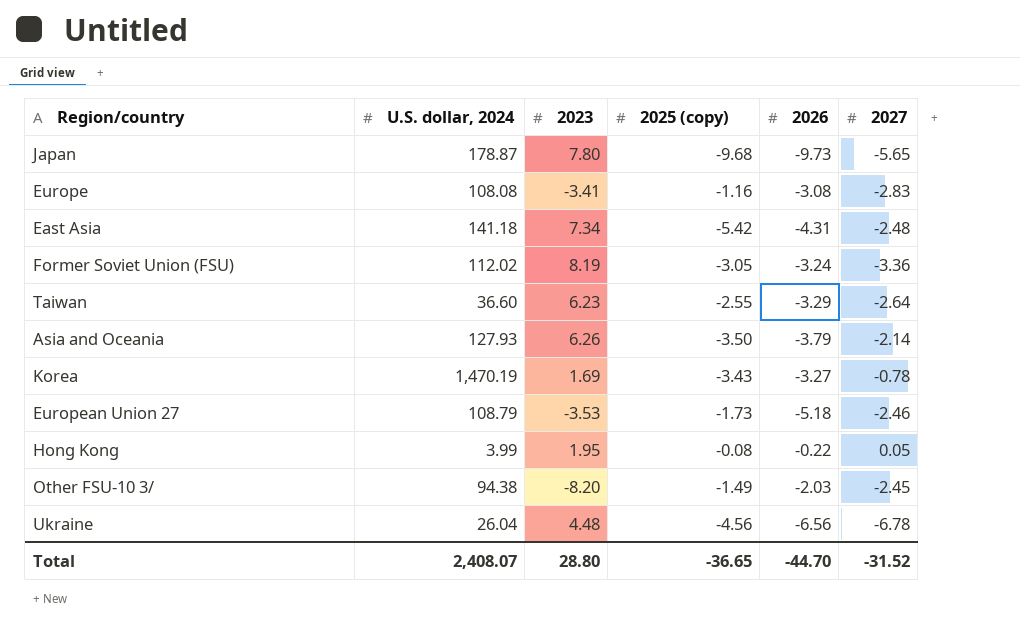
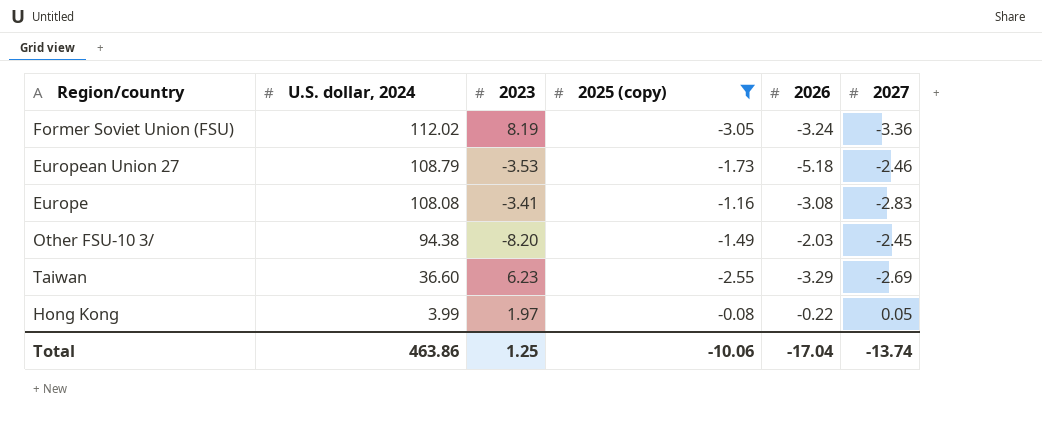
filter: none -> 2025 (copy) >= -3.05
row order: none -> U.S. dollar, 2024 descending
Taiwan | 2027: -2.64 -> -2.69
Hong Kong | 2023: 1.95 -> 1.97
Total | U.S. dollar, 2024: 2,408.07 -> 463.86
Total | 2023: 28.80 -> 1.25
Total | 2025 (copy): -36.65 -> -10.06
Total | 2026: -44.70 -> -17.04
Total | 2027: -31.52 -> -13.74

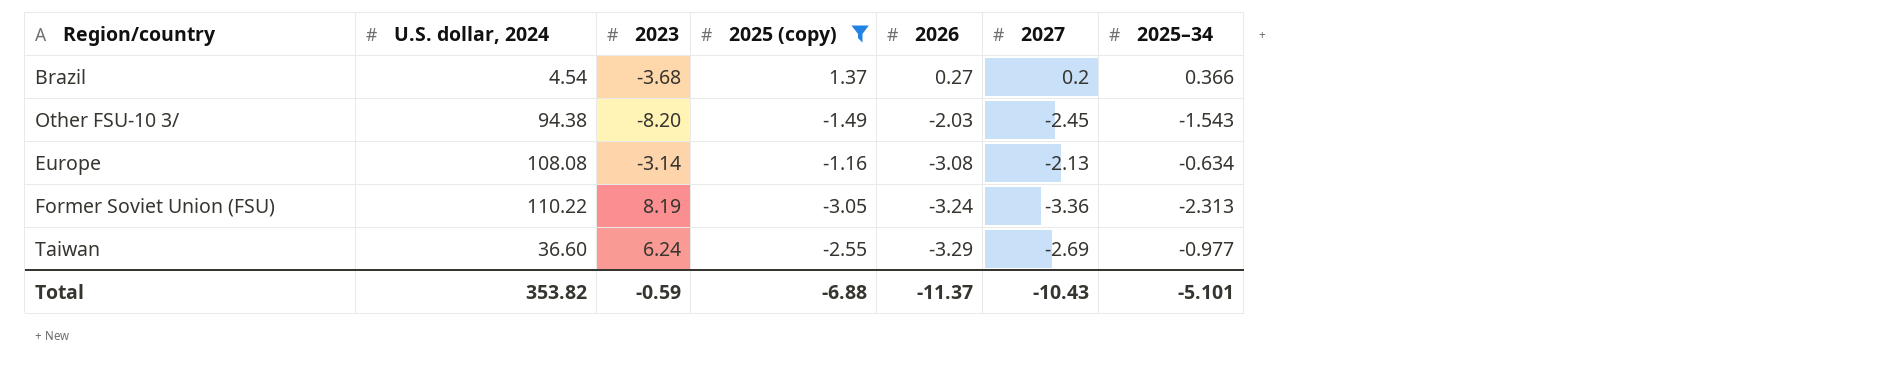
row order: U.S. dollar, 2024 descending -> 2026 descending
column 2025–34 | position: none -> 7
row European Union 27: 108.79 | -3.53 | -1.73 | -5.18 | -2.46 -> none
row Hong Kong: 3.99 | 1.97 | -0.08 | -0.22 | 0.05 -> none
row Brazil: none -> 4.54 | -3.68 | 1.37 | 0.27 | 0.2 | 0.366
Europe | 2023: -3.41 -> -3.14
Europe | 2027: -2.83 -> -2.13
Former Soviet Union (FSU) | U.S. dollar, 2024: 112.02 -> 110.22
Taiwan | 2023: 6.23 -> 6.24
Total | U.S. dollar, 2024: 463.86 -> 353.82
Total | 2023: 1.25 -> -0.59
Total | 2025 (copy): -10.06 -> -6.88
Total | 2026: -17.04 -> -11.37
Total | 2027: -13.74 -> -10.43

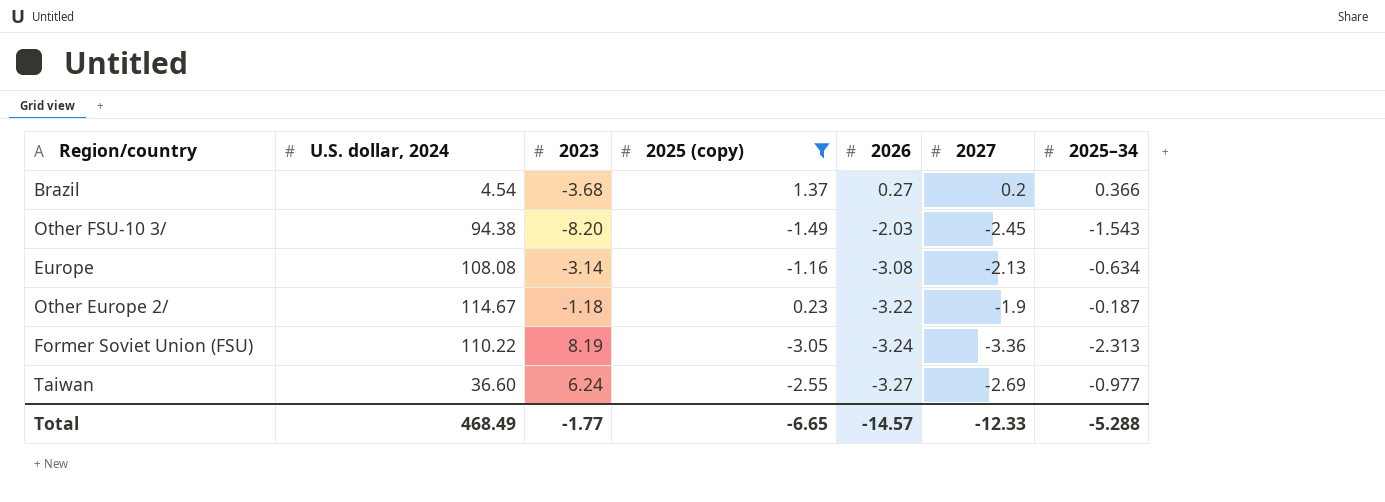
row Other Europe 2/: none -> 114.67 | -1.18 | 0.23 | -3.22 | -1.9 | -0.187
Taiwan | 2026: -3.29 -> -3.27
Total | U.S. dollar, 2024: 353.82 -> 468.49
Total | 2023: -0.59 -> -1.77
Total | 2025 (copy): -6.88 -> -6.65
Total | 2026: -11.37 -> -14.57
Total | 2027: -10.43 -> -12.33
Total | 2025–34: -5.101 -> -5.288

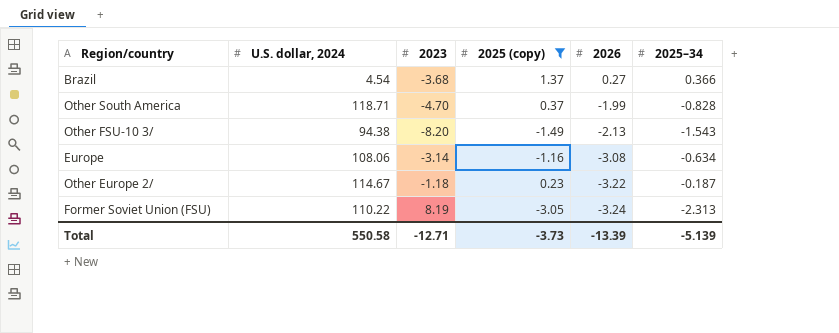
column 2027 | position: 6 -> none
row Taiwan: 36.60 | 6.24 | -2.55 | -3.27 | -2.69 | -0.977 -> none
row Other South America: none -> 118.71 | -4.70 | 0.37 | -1.99 | -0.828
Other FSU-10 3/ | 2026: -2.03 -> -2.13
Europe | U.S. dollar, 2024: 108.08 -> 108.06
Total | U.S. dollar, 2024: 468.49 -> 550.58
Total | 2023: -1.77 -> -12.71
Total | 2025 (copy): -6.65 -> -3.73
Total | 2026: -14.57 -> -13.39
Total | 2025–34: -5.288 -> -5.139

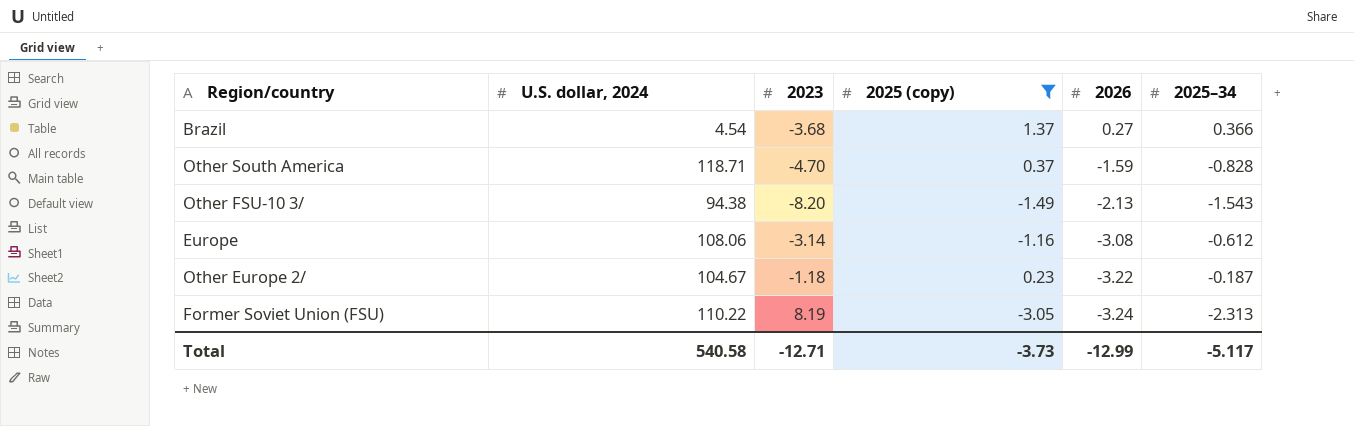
Other South America | 2026: -1.99 -> -1.59
Europe | 2025–34: -0.634 -> -0.612
Other Europe 2/ | U.S. dollar, 2024: 114.67 -> 104.67
Total | U.S. dollar, 2024: 550.58 -> 540.58
Total | 2026: -13.39 -> -12.99
Total | 2025–34: -5.139 -> -5.117

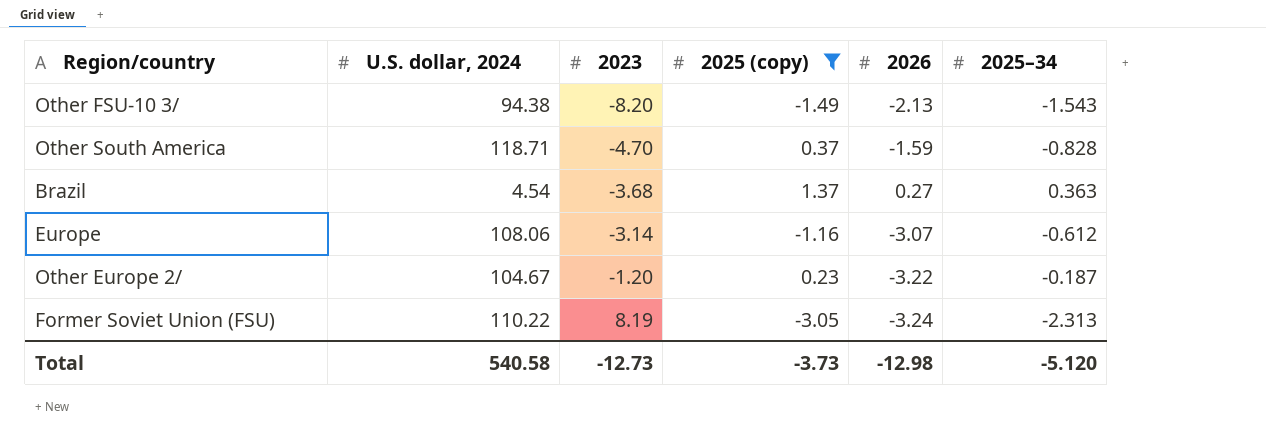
row order: 2026 descending -> 2023 ascending
Brazil | 2025–34: 0.366 -> 0.363
Europe | 2026: -3.08 -> -3.07
Other Europe 2/ | 2023: -1.18 -> -1.20
Total | 2023: -12.71 -> -12.73
Total | 2026: -12.99 -> -12.98
Total | 2025–34: -5.117 -> -5.120

